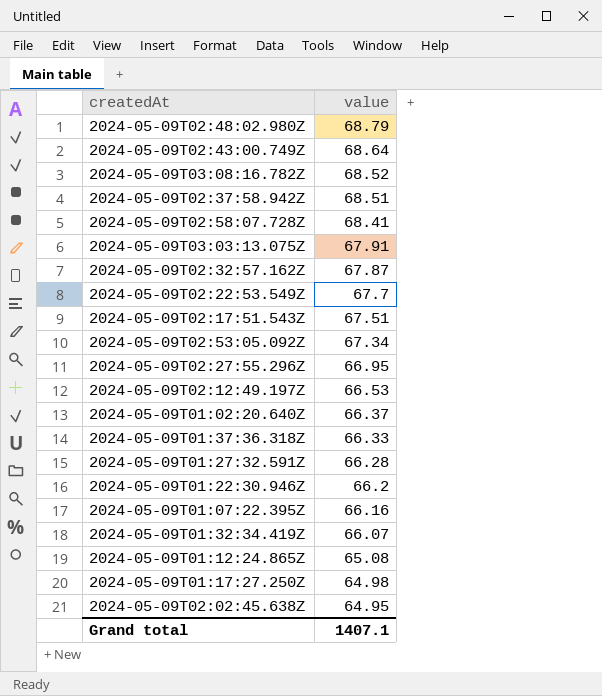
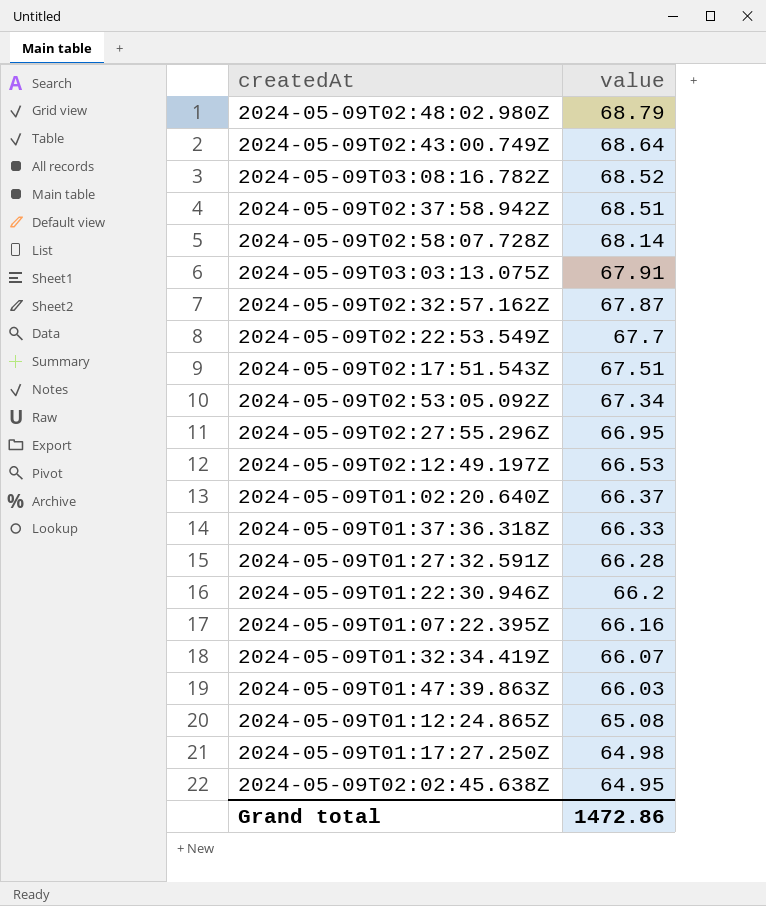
2024-05-09T02:58:07.728Z | value: 68.41 -> 68.14
row 2024-05-09T01:47:39.863Z: none -> 66.03
Grand total | value: 1407.1 -> 1472.86

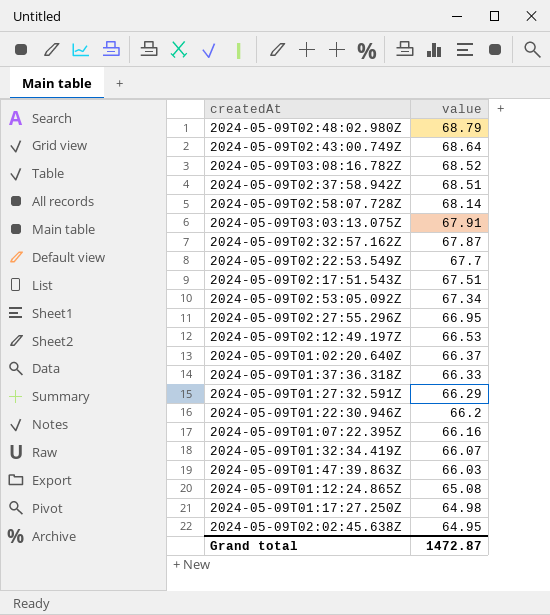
2024-05-09T01:27:32.591Z | value: 66.28 -> 66.29
Grand total | value: 1472.86 -> 1472.87

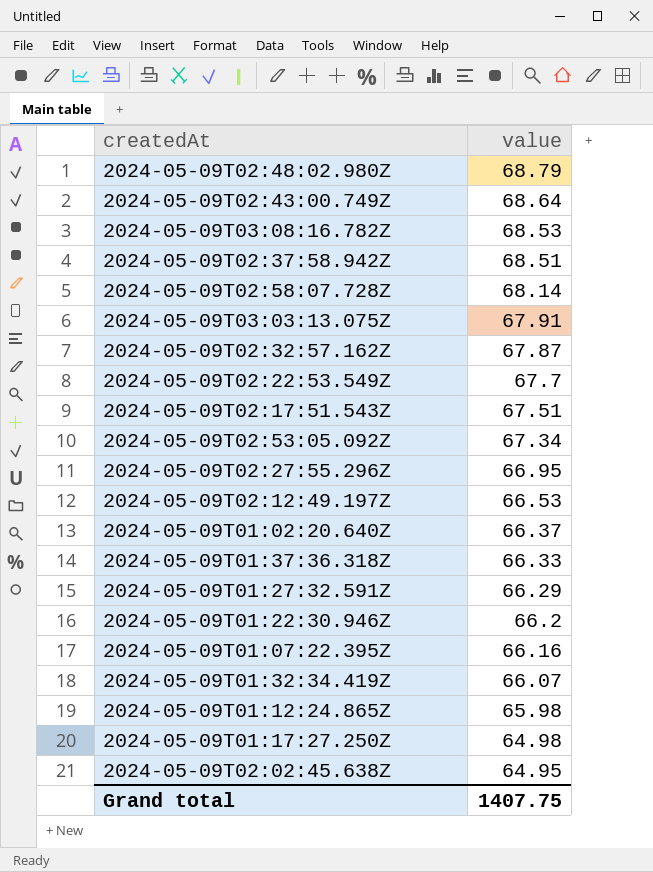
row 2024-05-09T01:47:39.863Z: 66.03 -> none
2024-05-09T03:08:16.782Z | value: 68.52 -> 68.53
2024-05-09T01:12:24.865Z | value: 65.08 -> 65.98
Grand total | value: 1472.87 -> 1407.75

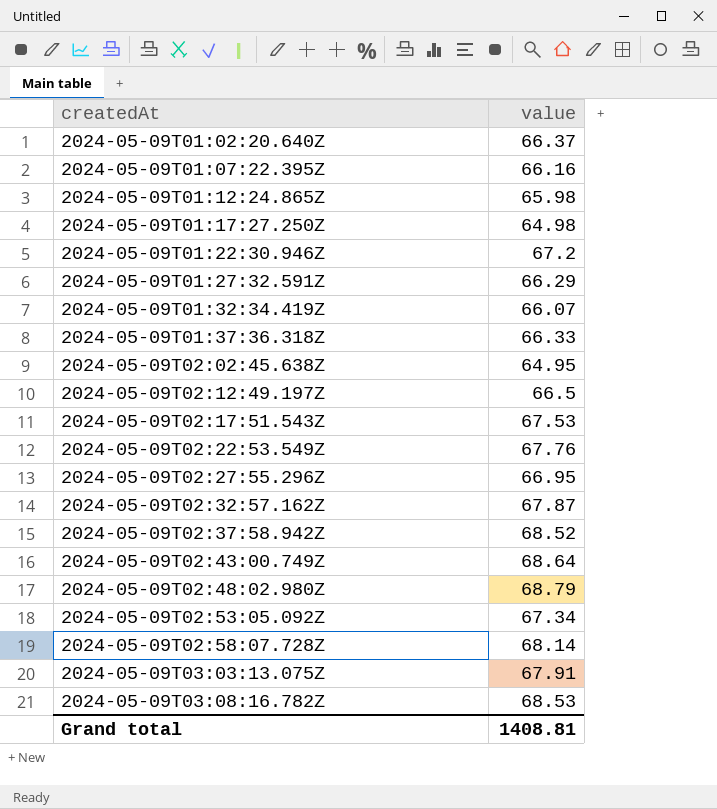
row order: value descending -> createdAt ascending
2024-05-09T01:22:30.946Z | value: 66.2 -> 67.2
2024-05-09T02:12:49.197Z | value: 66.53 -> 66.5
2024-05-09T02:17:51.543Z | value: 67.51 -> 67.53
2024-05-09T02:22:53.549Z | value: 67.7 -> 67.76
2024-05-09T02:37:58.942Z | value: 68.51 -> 68.52
Grand total | value: 1407.75 -> 1408.81

